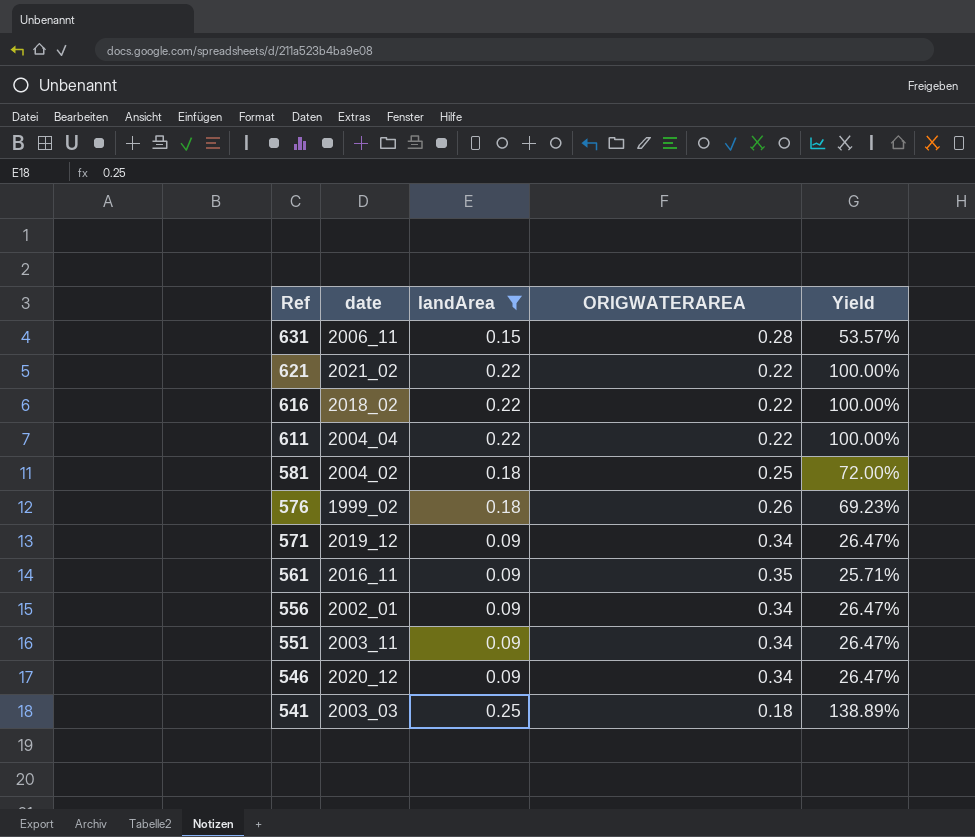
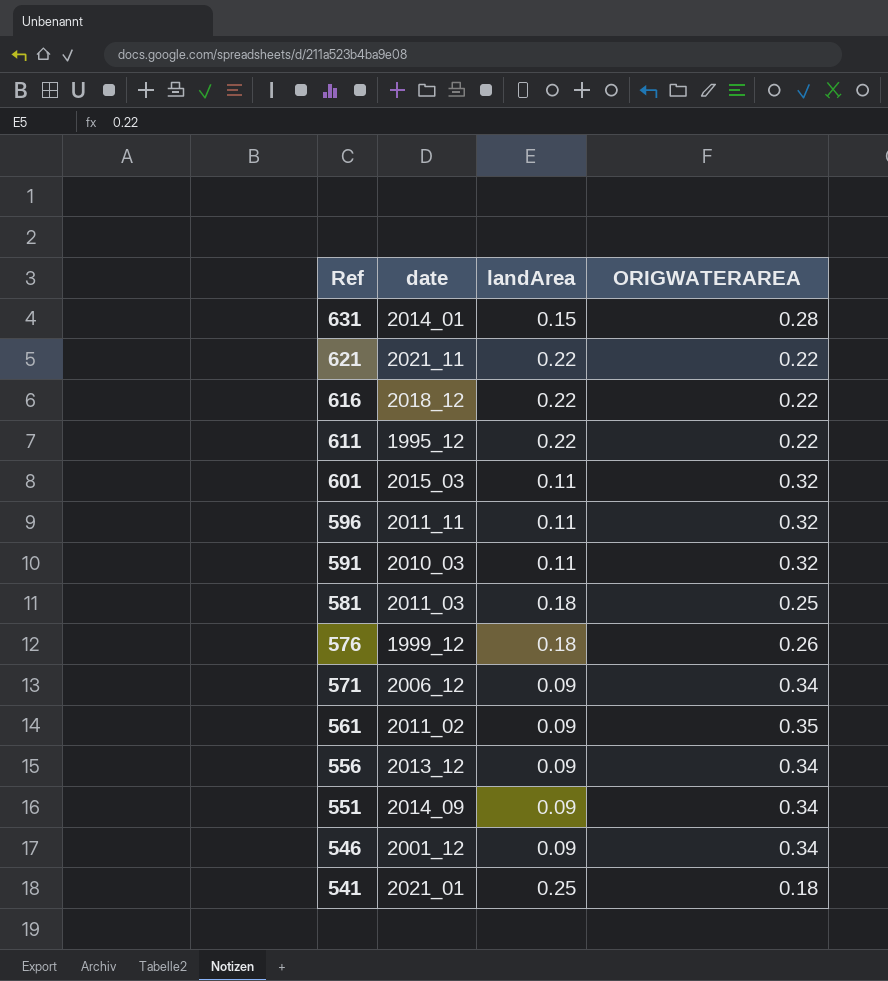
filter: landArea != 0.11 -> none
column Yield | formula: [landArea] / [ORIGWATERAREA] -> none
631 | date: 2006_11 -> 2014_01
621 | date: 2021_02 -> 2021_11
616 | date: 2018_02 -> 2018_12
611 | date: 2004_04 -> 1995_12
581 | date: 2004_02 -> 2011_03
576 | date: 1999_02 -> 1999_12
571 | date: 2019_12 -> 2006_12
561 | date: 2016_11 -> 2011_02
556 | date: 2002_01 -> 2013_12
551 | date: 2003_11 -> 2014_09
546 | date: 2020_12 -> 2001_12
541 | date: 2003_03 -> 2021_01

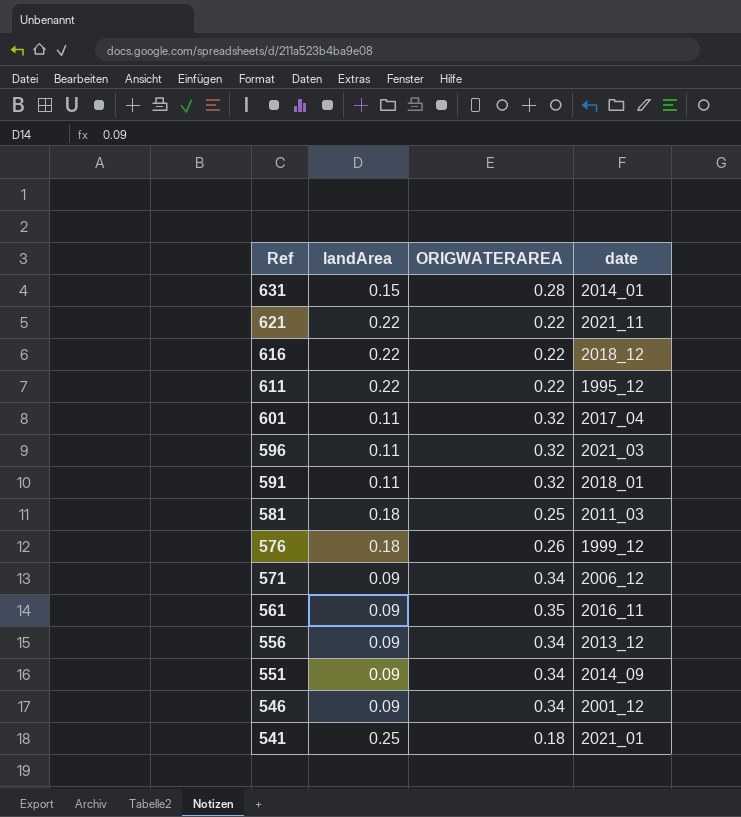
column date | position: 2 -> 4
601 | date: 2015_03 -> 2017_04
596 | date: 2011_11 -> 2021_03
591 | date: 2010_03 -> 2018_01
561 | date: 2011_02 -> 2016_11

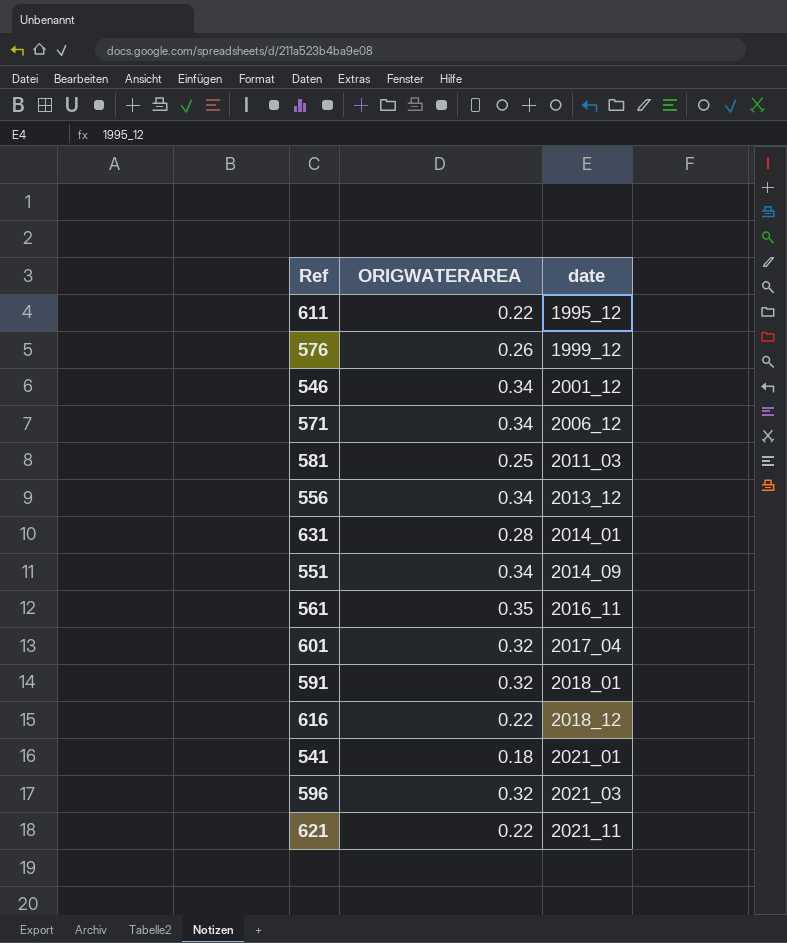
row order: Ref descending -> date ascending
column landArea | position: 2 -> none

